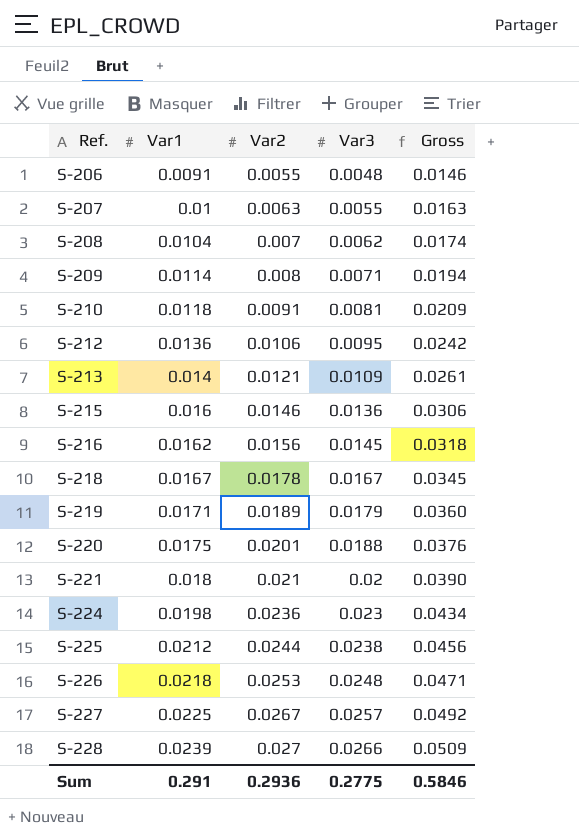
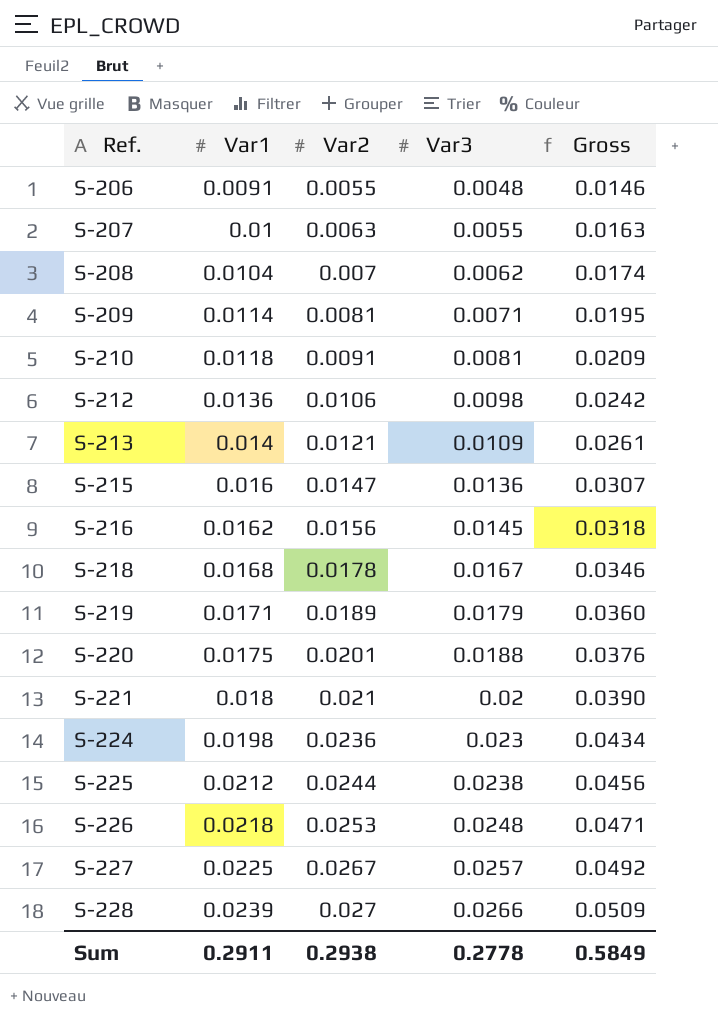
S-209 | Var2: 0.008 -> 0.0081
S-209 | Gross: 0.0194 -> 0.0195
S-212 | Var3: 0.0095 -> 0.0098
S-215 | Var2: 0.0146 -> 0.0147
S-215 | Gross: 0.0306 -> 0.0307
S-218 | Var1: 0.0167 -> 0.0168
S-218 | Gross: 0.0345 -> 0.0346
Sum | Var1: 0.291 -> 0.2911
Sum | Var2: 0.2936 -> 0.2938
Sum | Var3: 0.2775 -> 0.2778
Sum | Gross: 0.5846 -> 0.5849

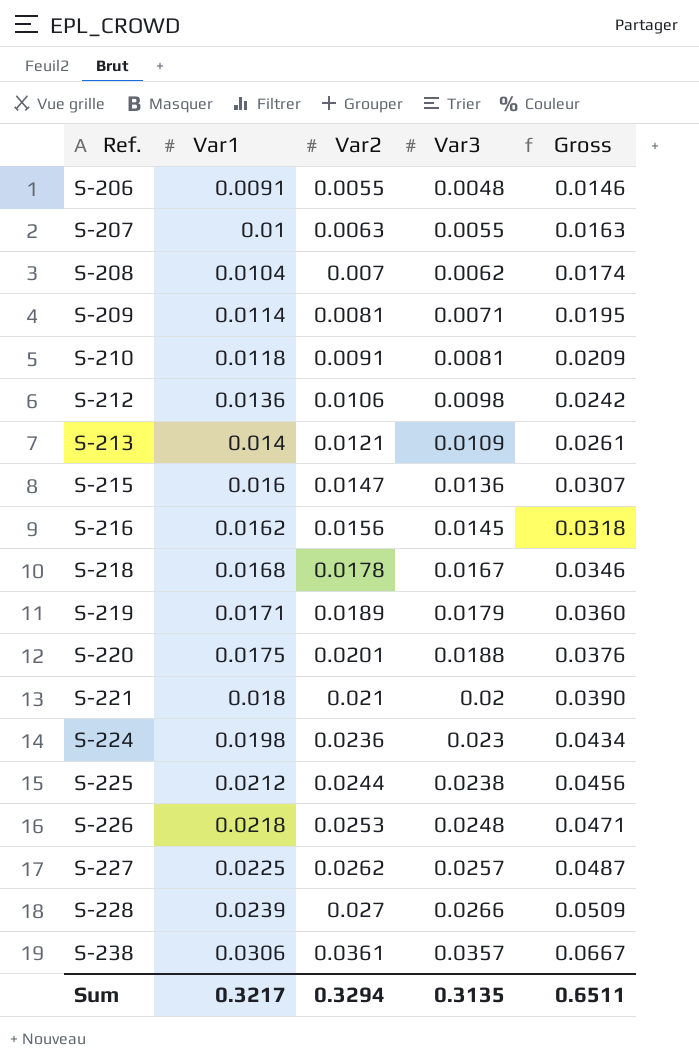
S-227 | Var2: 0.0267 -> 0.0262
S-227 | Gross: 0.0492 -> 0.0487
row S-238: none -> 0.0306 | 0.0361 | 0.0357 | 0.0667
Sum | Var1: 0.2911 -> 0.3217
Sum | Var2: 0.2938 -> 0.3294
Sum | Var3: 0.2778 -> 0.3135
Sum | Gross: 0.5849 -> 0.6511

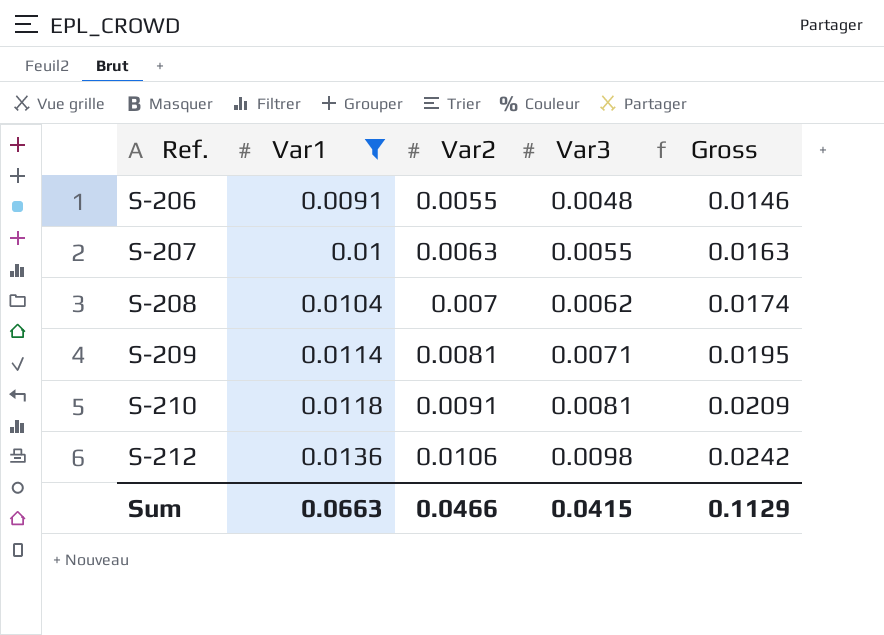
filter: none -> Var1 <= 0.0136
Sum | Var1: 0.3217 -> 0.0663
Sum | Var2: 0.3294 -> 0.0466
Sum | Var3: 0.3135 -> 0.0415
Sum | Gross: 0.6511 -> 0.1129

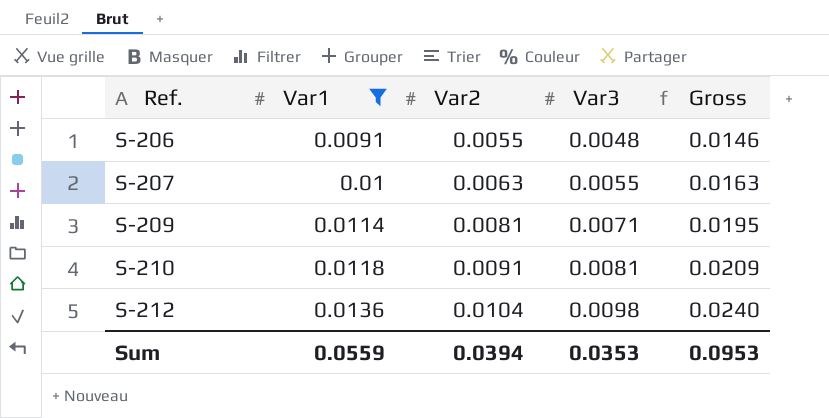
row S-208: 0.0104 | 0.007 | 0.0062 | 0.0174 -> none
S-212 | Var2: 0.0106 -> 0.0104
S-212 | Gross: 0.0242 -> 0.0240
Sum | Var1: 0.0663 -> 0.0559
Sum | Var2: 0.0466 -> 0.0394
Sum | Var3: 0.0415 -> 0.0353
Sum | Gross: 0.1129 -> 0.0953

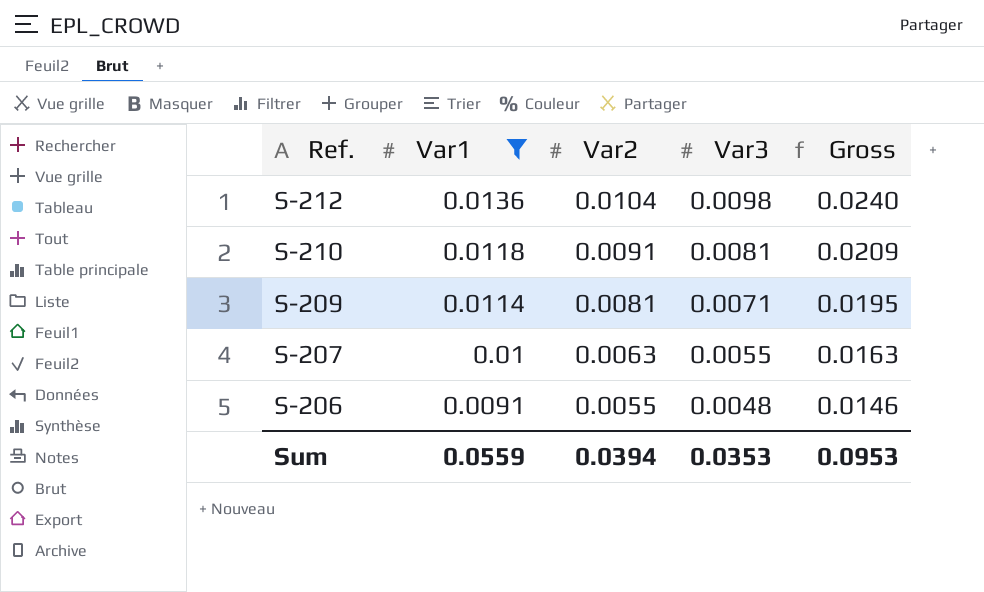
row order: Ref. ascending -> Ref. descending

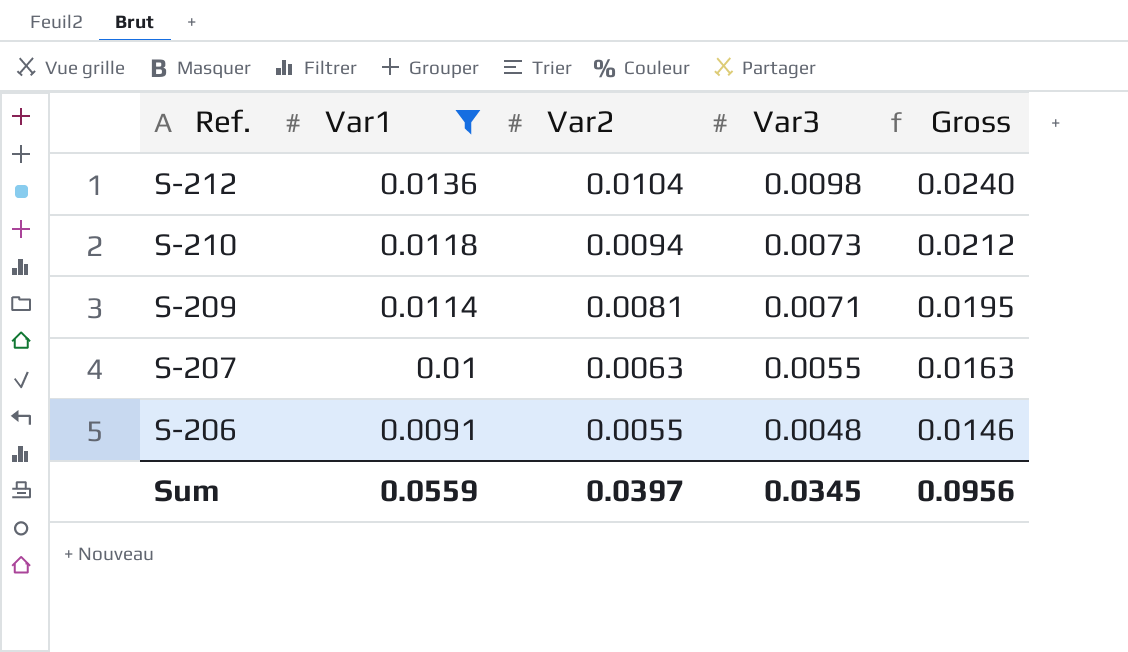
S-210 | Var2: 0.0091 -> 0.0094
S-210 | Var3: 0.0081 -> 0.0073
S-210 | Gross: 0.0209 -> 0.0212
Sum | Var2: 0.0394 -> 0.0397
Sum | Var3: 0.0353 -> 0.0345
Sum | Gross: 0.0953 -> 0.0956

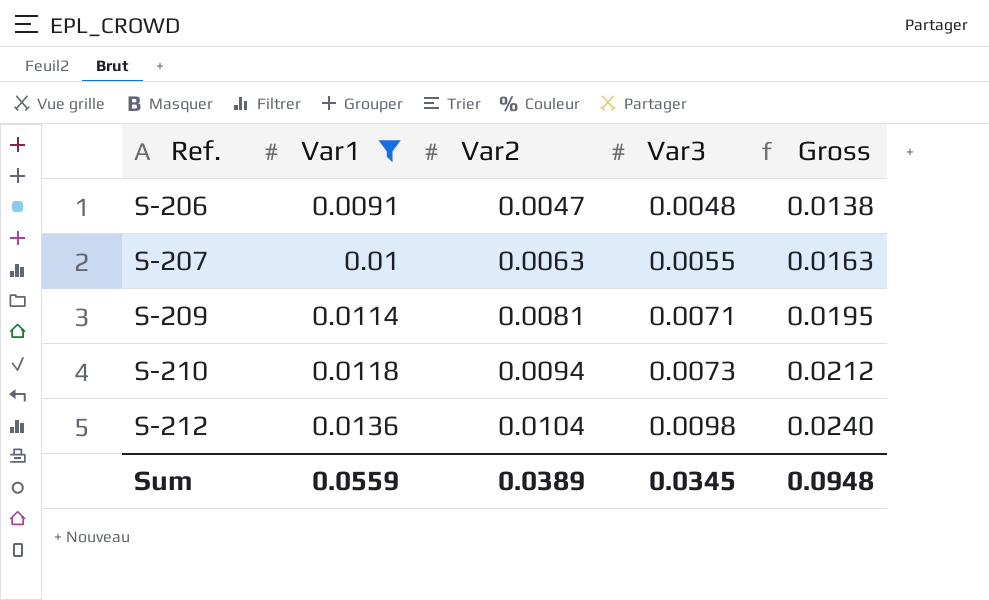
row order: Ref. descending -> Ref. ascending
S-206 | Var2: 0.0055 -> 0.0047
S-206 | Gross: 0.0146 -> 0.0138
Sum | Var2: 0.0397 -> 0.0389
Sum | Gross: 0.0956 -> 0.0948

